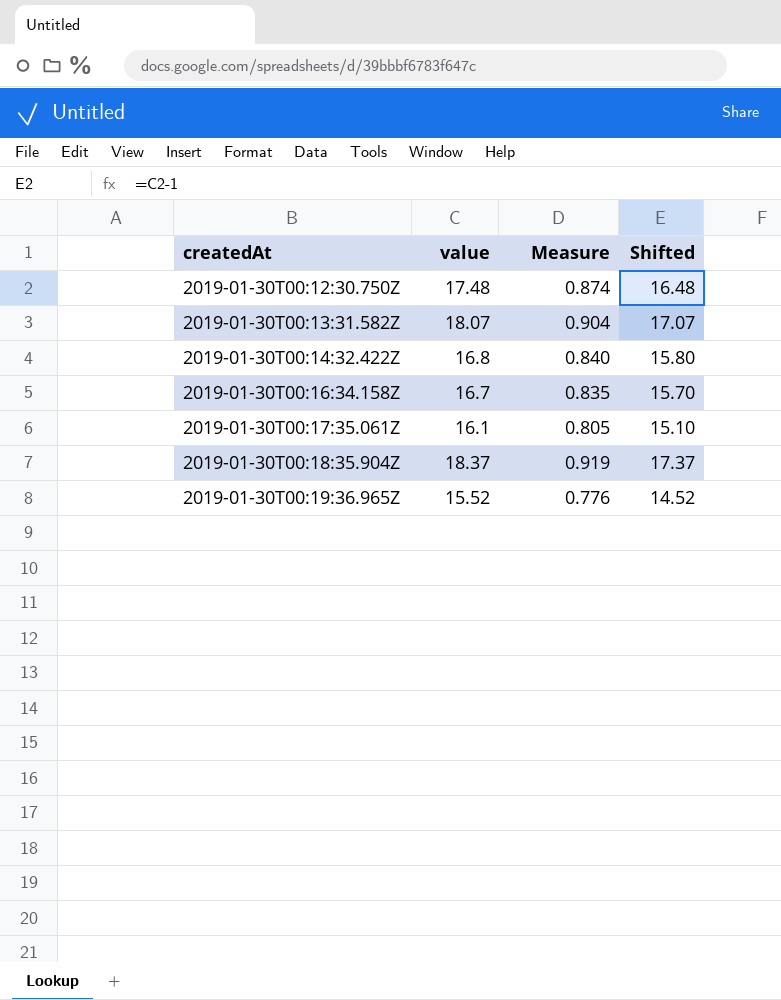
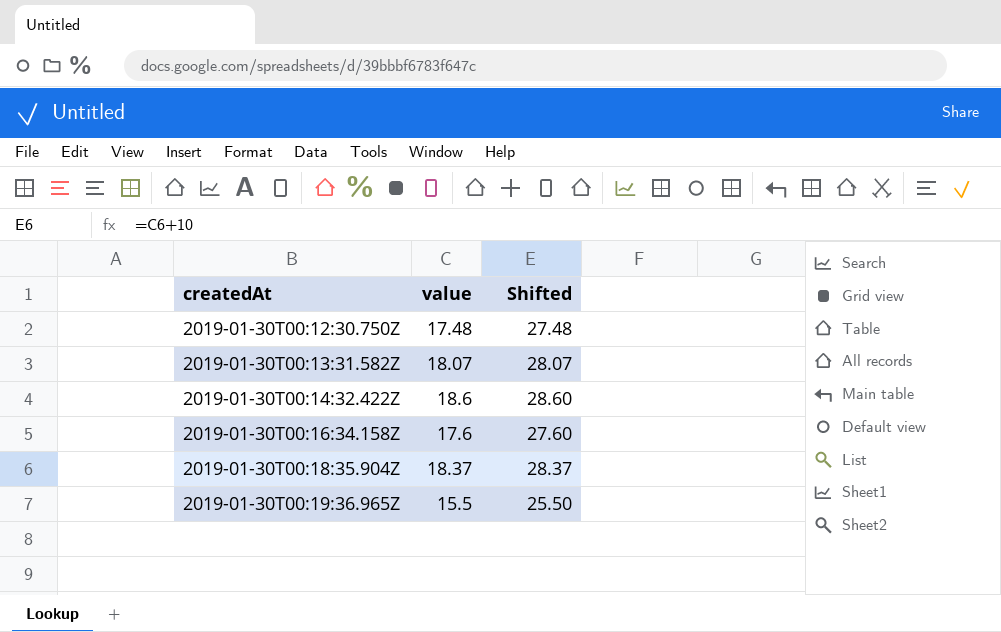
column Measure | formula: [value] * 0.05 -> none
column Shifted | formula: [value] - 1 -> [value] + 10
row 2019-01-30T00:17:35.061Z: 16.1 | 0.805 | 15.10 -> none
2019-01-30T00:14:32.422Z | value: 16.8 -> 18.6
2019-01-30T00:16:34.158Z | value: 16.7 -> 17.6
2019-01-30T00:19:36.965Z | value: 15.52 -> 15.5

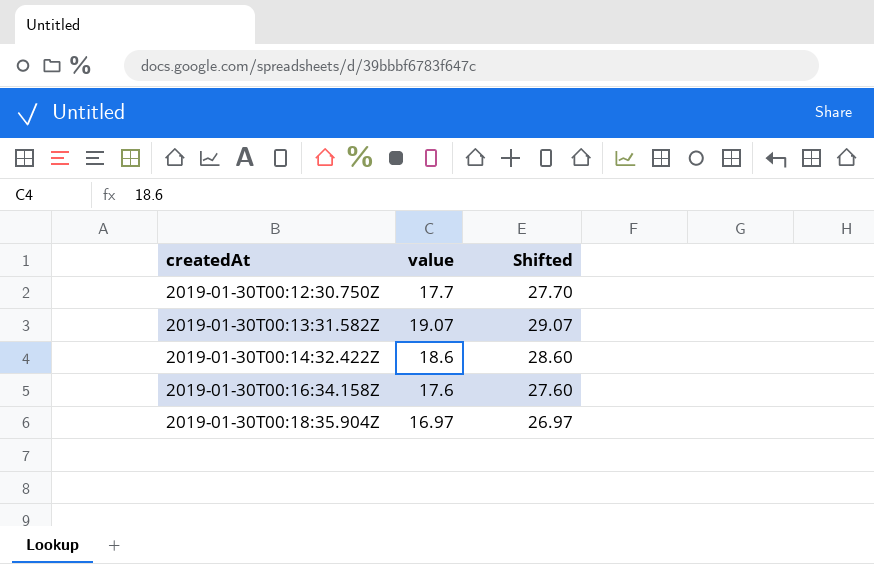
row 2019-01-30T00:19:36.965Z: 15.5 | 25.50 -> none
2019-01-30T00:12:30.750Z | value: 17.48 -> 17.7
2019-01-30T00:12:30.750Z | Shifted: 27.48 -> 27.70
2019-01-30T00:13:31.582Z | value: 18.07 -> 19.07
2019-01-30T00:13:31.582Z | Shifted: 28.07 -> 29.07
2019-01-30T00:18:35.904Z | value: 18.37 -> 16.97
2019-01-30T00:18:35.904Z | Shifted: 28.37 -> 26.97

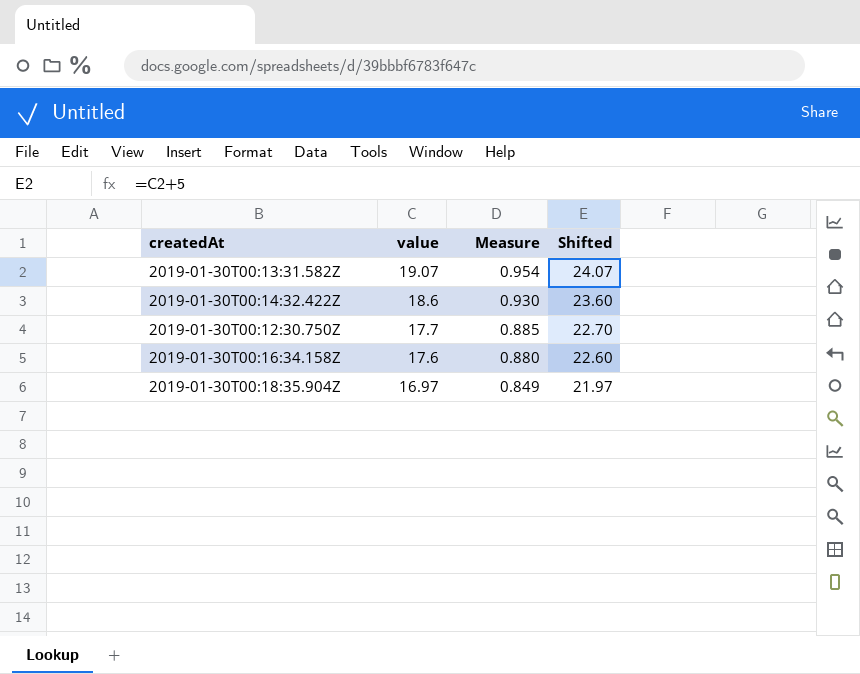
row order: createdAt ascending -> value descending
column Measure | formula: none -> [value] * 0.05
column Shifted | formula: [value] + 10 -> [value] + 5

